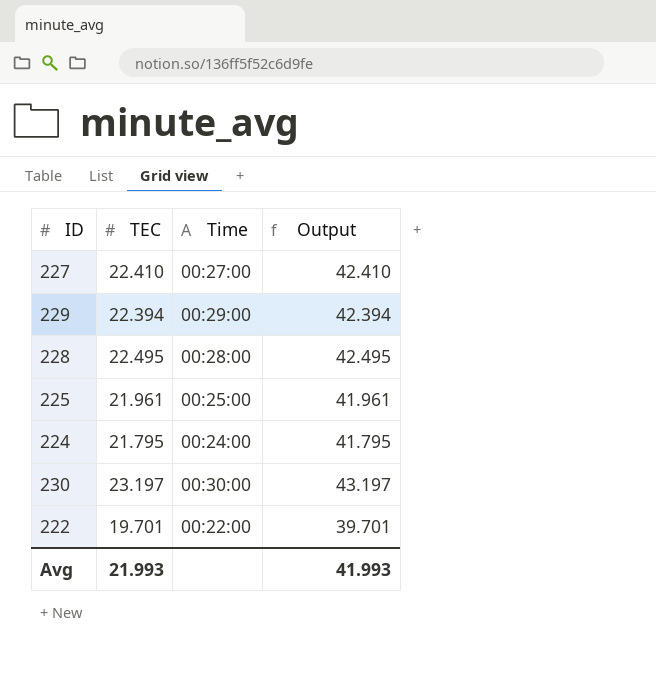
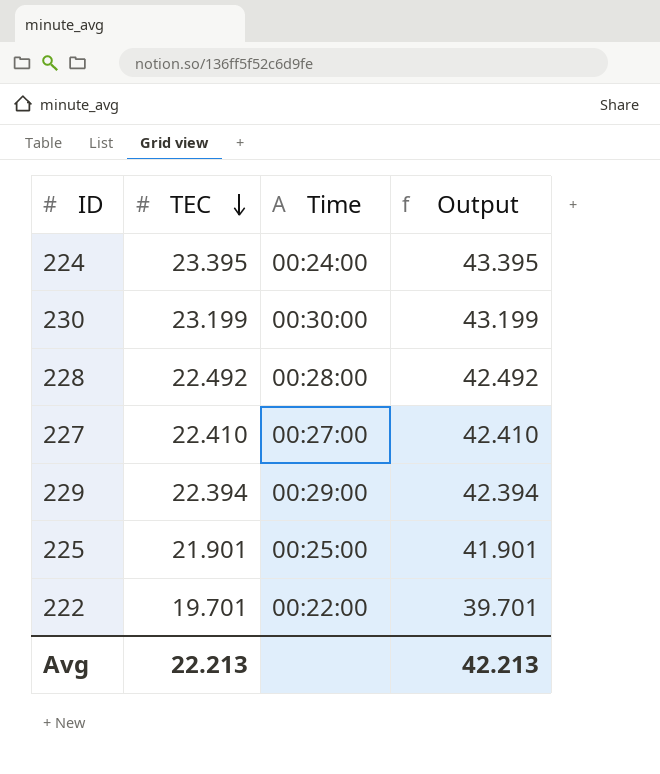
row order: none -> TEC descending
224 | TEC: 21.795 -> 23.395
224 | Output: 41.795 -> 43.395
230 | TEC: 23.197 -> 23.199
230 | Output: 43.197 -> 43.199
228 | TEC: 22.495 -> 22.492
228 | Output: 42.495 -> 42.492
225 | TEC: 21.961 -> 21.901
225 | Output: 41.961 -> 41.901
Avg | TEC: 21.993 -> 22.213
Avg | Output: 41.993 -> 42.213

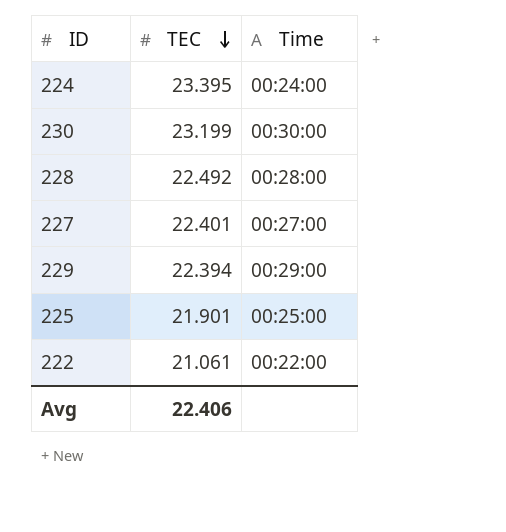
column Output | formula: [TEC] + 20 -> none
227 | TEC: 22.410 -> 22.401
222 | TEC: 19.701 -> 21.061
Avg | TEC: 22.213 -> 22.406

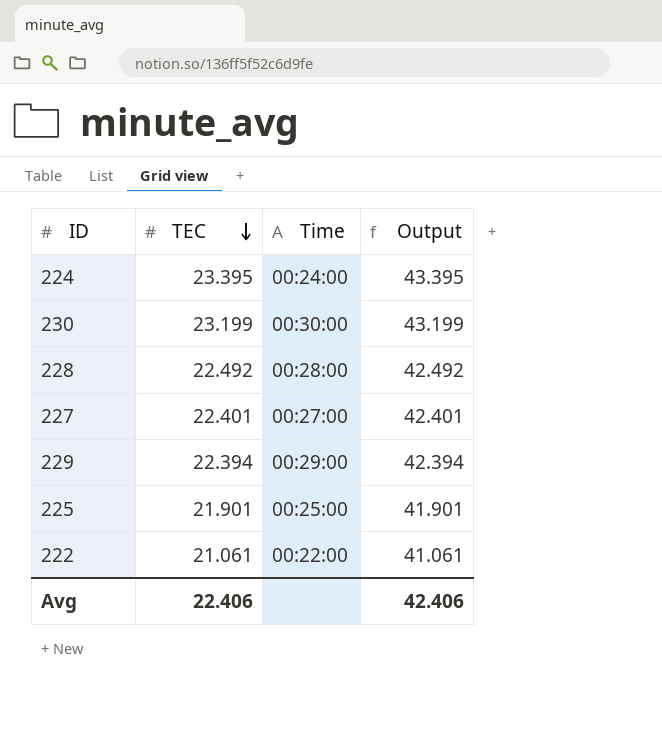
column Output | formula: none -> [TEC] + 20

